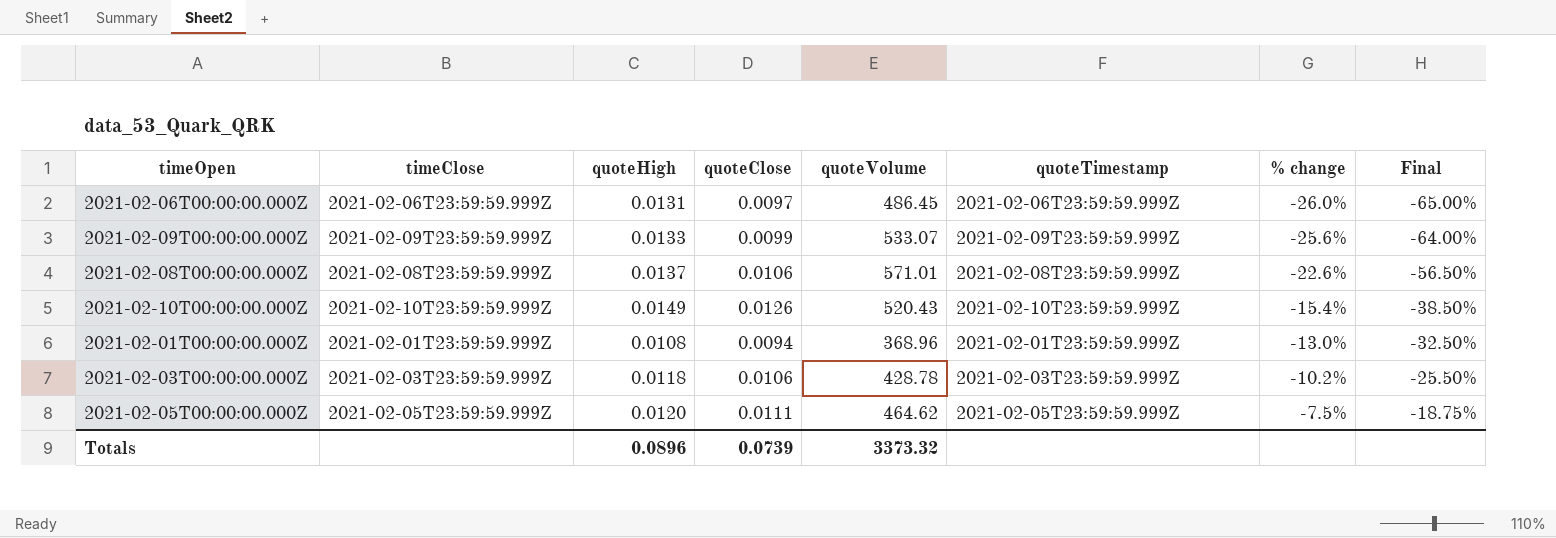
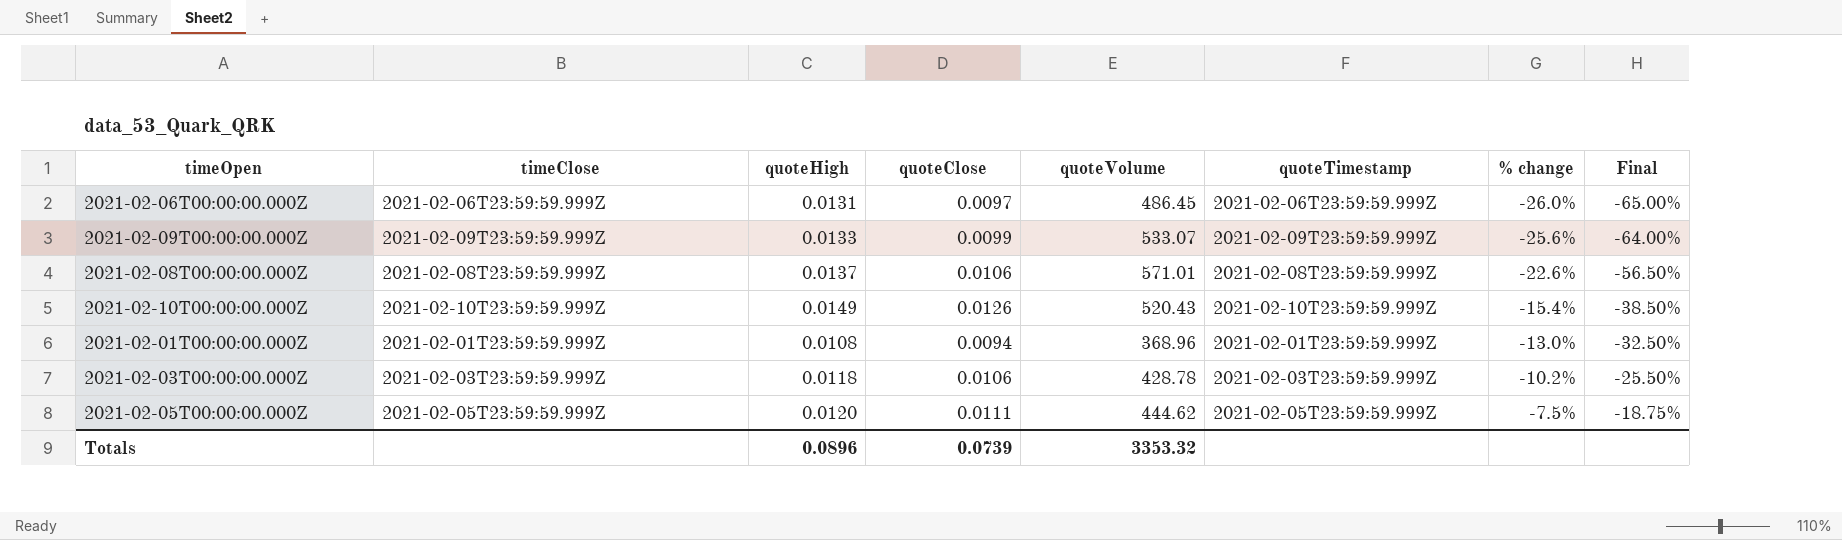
2021-02-05T00:00:00.000Z | quoteVolume: 464.62 -> 444.62
Totals | quoteVolume: 3373.32 -> 3353.32

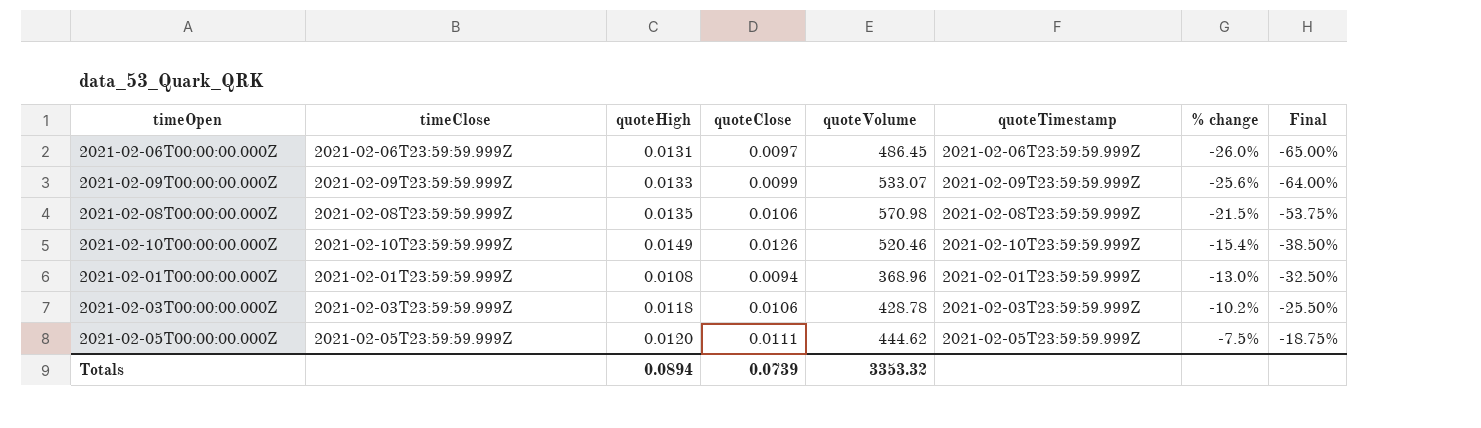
2021-02-08T00:00:00.000Z | quoteHigh: 0.0137 -> 0.0135
2021-02-08T00:00:00.000Z | quoteVolume: 571.01 -> 570.98
2021-02-08T00:00:00.000Z | % change: -22.6% -> -21.5%
2021-02-08T00:00:00.000Z | Final: -56.50% -> -53.75%
2021-02-10T00:00:00.000Z | quoteVolume: 520.43 -> 520.46
Totals | quoteHigh: 0.0896 -> 0.0894

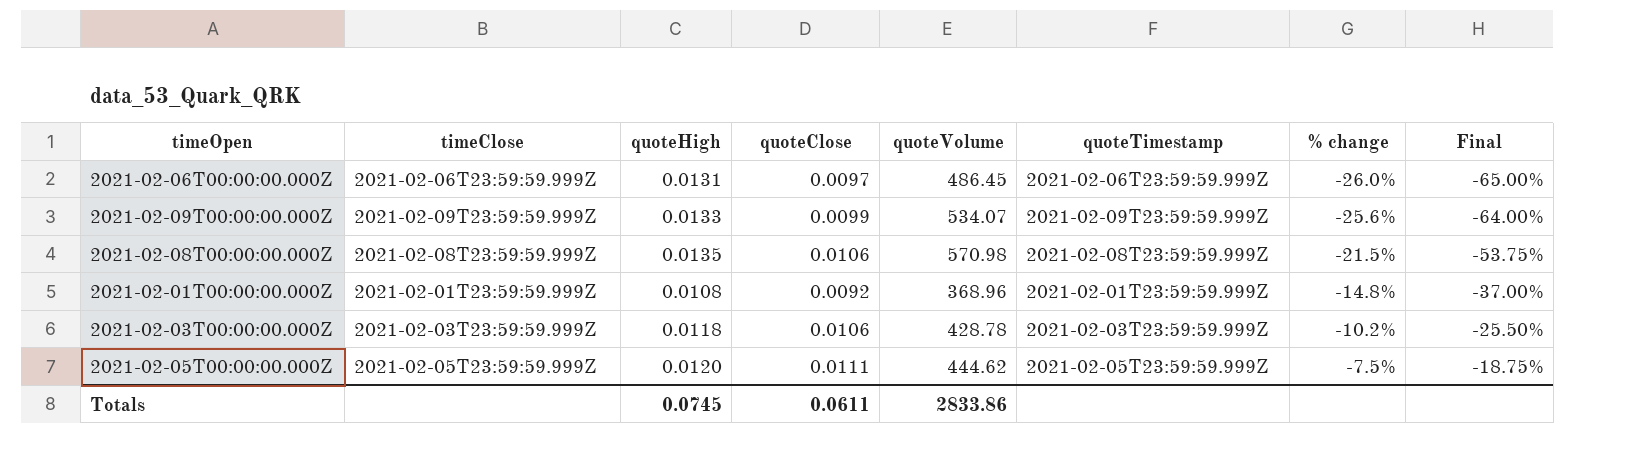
row 2021-02-10T00:00:00.000Z: 2021-02-10T23:59:59.999Z | 0.0149 | 0.0126 | 520.46 | 2021-02-10T23:59:59.999Z | -15.4% | -38.50% -> none
2021-02-09T00:00:00.000Z | quoteVolume: 533.07 -> 534.07
2021-02-01T00:00:00.000Z | quoteClose: 0.0094 -> 0.0092
2021-02-01T00:00:00.000Z | % change: -13.0% -> -14.8%
2021-02-01T00:00:00.000Z | Final: -32.50% -> -37.00%
Totals | quoteHigh: 0.0894 -> 0.0745
Totals | quoteClose: 0.0739 -> 0.0611
Totals | quoteVolume: 3353.32 -> 2833.86

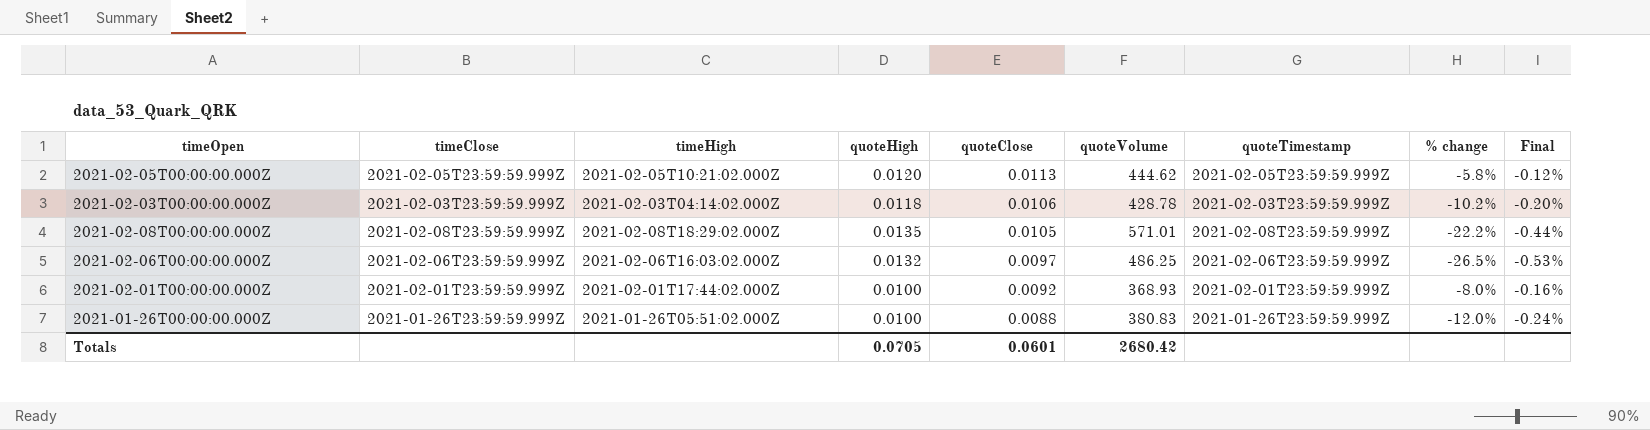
row order: % change ascending -> quoteClose descending
column timeHigh | position: none -> 3
column Final | formula: [% change] * 2.5 -> [% change] * 0.02
row 2021-02-09T00:00:00.000Z: 2021-02-09T23:59:59.999Z | 0.0133 | 0.0099 | 534.07 | 2021-02-09T23:59:59.999Z | -25.6% | -64.00% -> none
2021-02-05T00:00:00.000Z | quoteClose: 0.0111 -> 0.0113
2021-02-05T00:00:00.000Z | % change: -7.5% -> -5.8%
2021-02-08T00:00:00.000Z | quoteClose: 0.0106 -> 0.0105
2021-02-08T00:00:00.000Z | quoteVolume: 570.98 -> 571.01
2021-02-08T00:00:00.000Z | % change: -21.5% -> -22.2%
2021-02-06T00:00:00.000Z | quoteHigh: 0.0131 -> 0.0132
2021-02-06T00:00:00.000Z | quoteVolume: 486.45 -> 486.25
2021-02-06T00:00:00.000Z | % change: -26.0% -> -26.5%
2021-02-01T00:00:00.000Z | quoteHigh: 0.0108 -> 0.0100
2021-02-01T00:00:00.000Z | quoteVolume: 368.96 -> 368.93
2021-02-01T00:00:00.000Z | % change: -14.8% -> -8.0%
row 2021-01-26T00:00:00.000Z: none -> 2021-01-26T23:59:59.999Z | 2021-01-26T05:51:02.000Z | 0.0100 | 0.0088 | 380.83 | 2021-01-26T23:59:59.999Z | -12.0% | -0.24%
Totals | quoteHigh: 0.0745 -> 0.0705
Totals | quoteClose: 0.0611 -> 0.0601
Totals | quoteVolume: 2833.86 -> 2680.42

